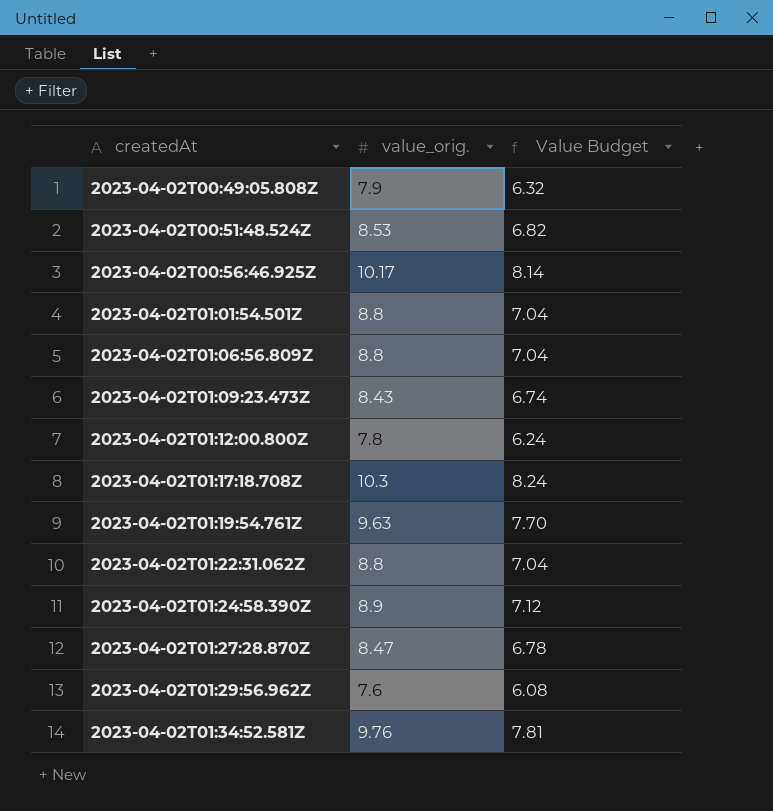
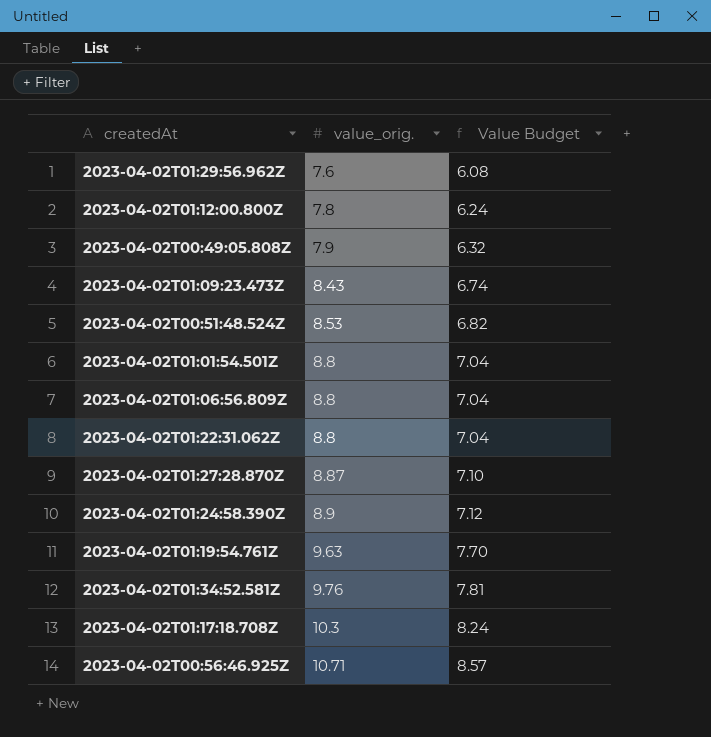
row order: createdAt ascending -> value_orig. ascending
2023-04-02T01:27:28.870Z | value_orig.: 8.47 -> 8.87
2023-04-02T01:27:28.870Z | Value Budget: 6.78 -> 7.10
2023-04-02T00:56:46.925Z | value_orig.: 10.17 -> 10.71
2023-04-02T00:56:46.925Z | Value Budget: 8.14 -> 8.57

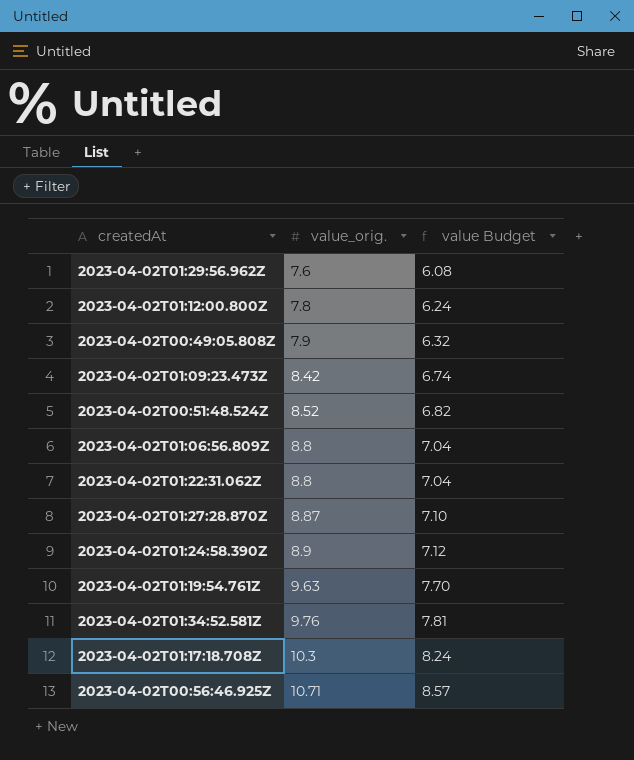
column name: Value Budget -> value Budget
row 2023-04-02T01:01:54.501Z: 8.8 | 7.04 -> none
2023-04-02T01:09:23.473Z | value_orig.: 8.43 -> 8.42
2023-04-02T00:51:48.524Z | value_orig.: 8.53 -> 8.52

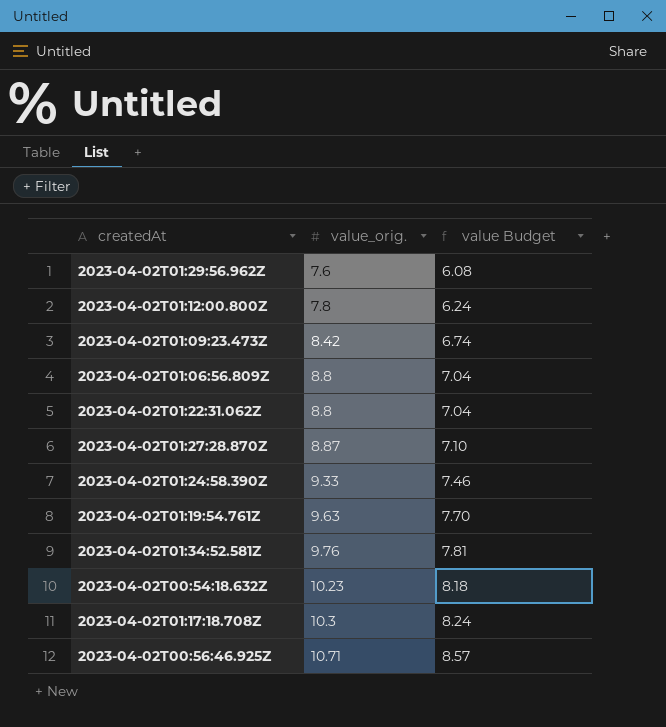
row 2023-04-02T00:49:05.808Z: 7.9 | 6.32 -> none
row 2023-04-02T00:51:48.524Z: 8.52 | 6.82 -> none
2023-04-02T01:24:58.390Z | value_orig.: 8.9 -> 9.33
2023-04-02T01:24:58.390Z | value Budget: 7.12 -> 7.46
row 2023-04-02T00:54:18.632Z: none -> 10.23 | 8.18

